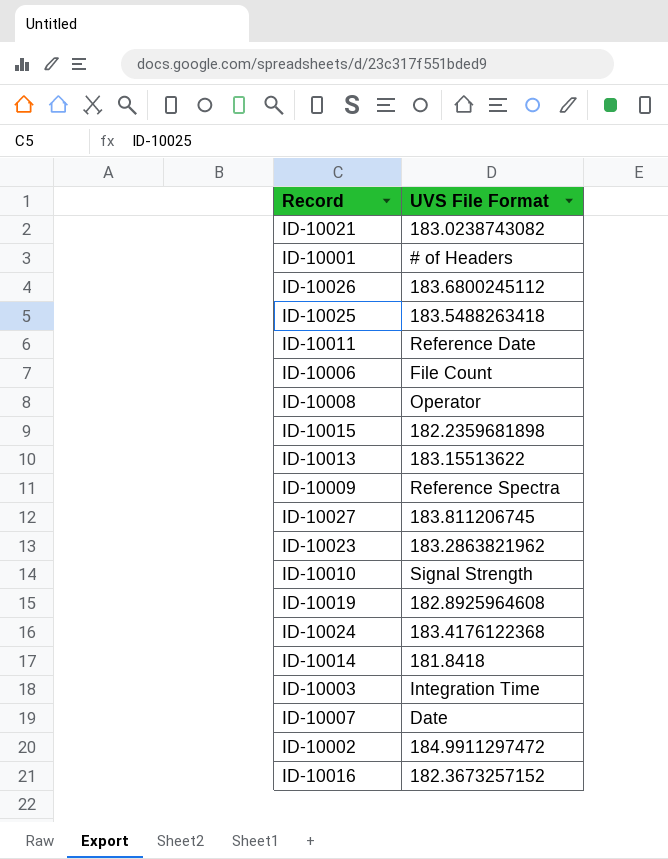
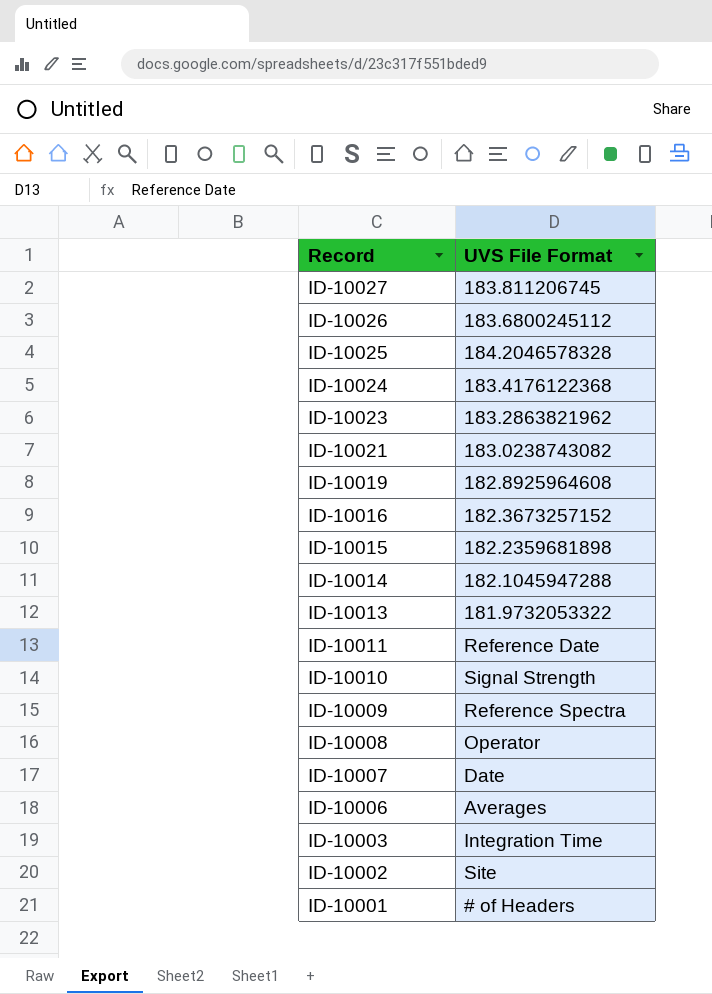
row order: none -> Record descending
ID-10025 | UVS File Format: 183.5488263418 -> 184.2046578328
ID-10014 | UVS File Format: 181.8418 -> 182.1045947288
ID-10013 | UVS File Format: 183.15513622 -> 181.9732053322
ID-10006 | UVS File Format: File Count -> Averages
ID-10002 | UVS File Format: 184.9911297472 -> Site

